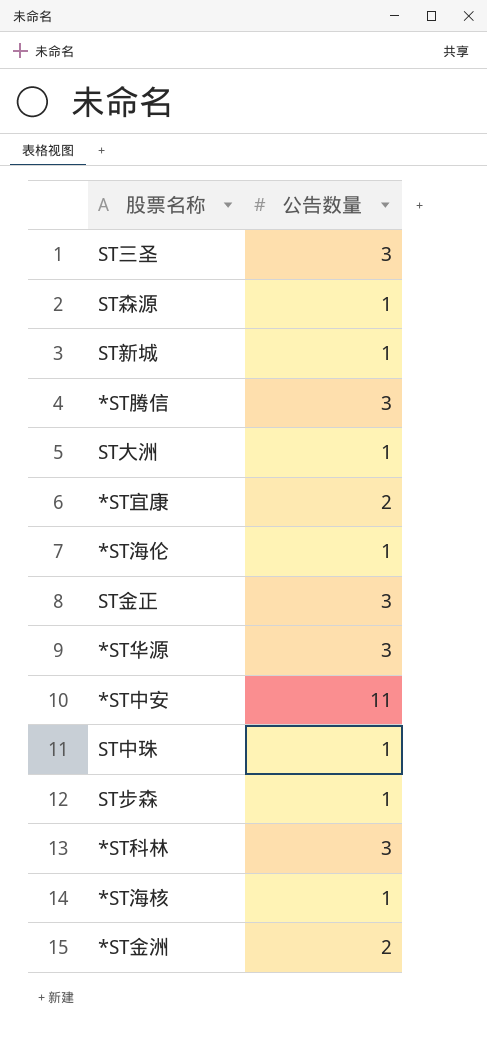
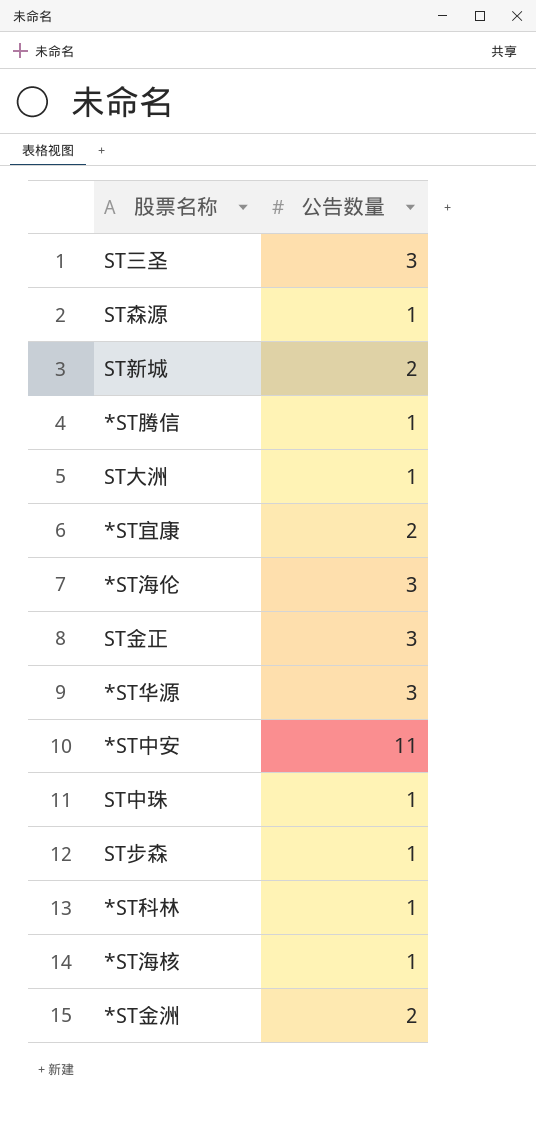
ST新城 | 公告数量: 1 -> 2
*ST腾信 | 公告数量: 3 -> 1
*ST海伦 | 公告数量: 1 -> 3
*ST科林 | 公告数量: 3 -> 1

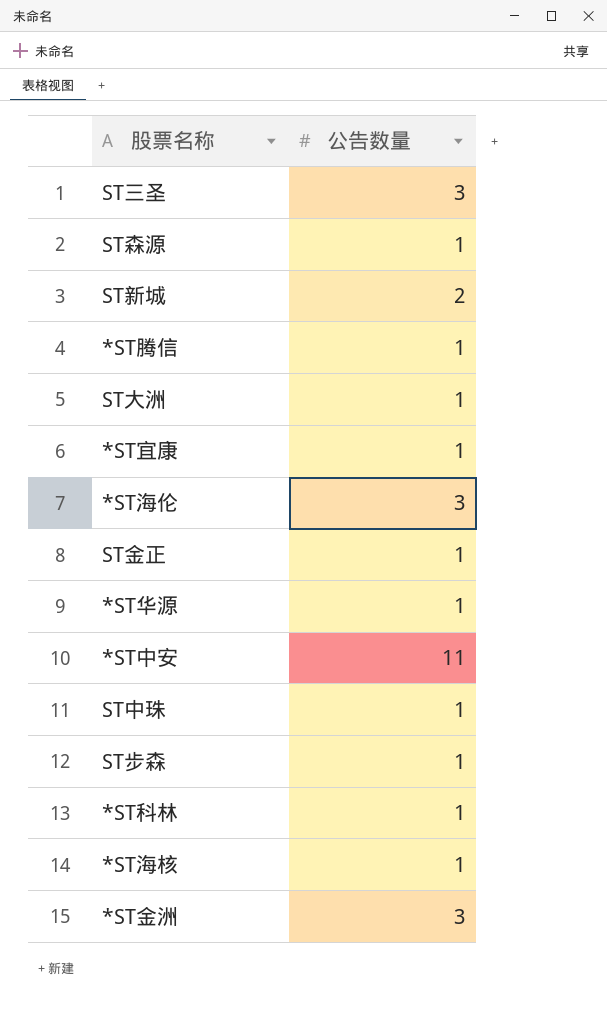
*ST宜康 | 公告数量: 2 -> 1
ST金正 | 公告数量: 3 -> 1
*ST华源 | 公告数量: 3 -> 1
*ST金洲 | 公告数量: 2 -> 3

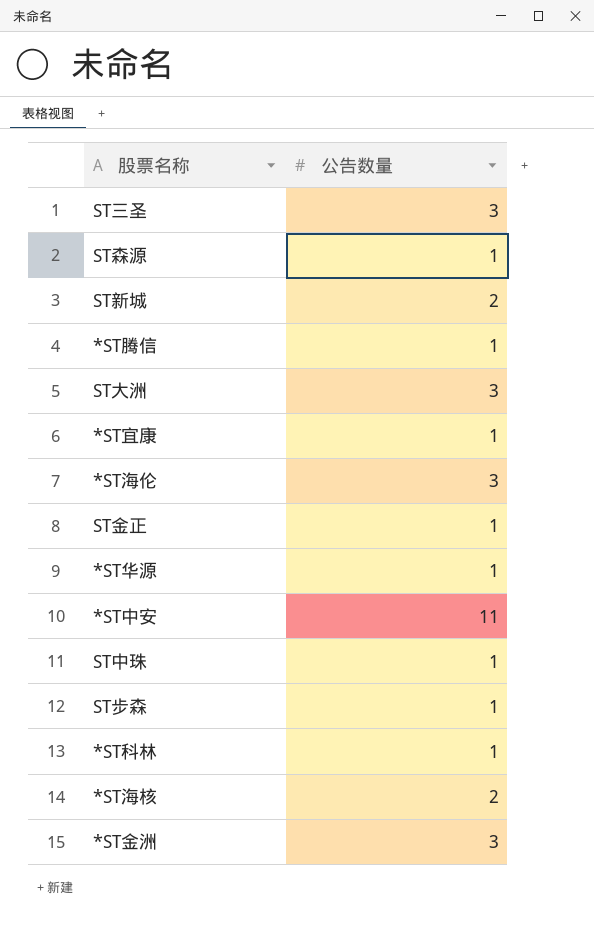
ST大洲 | 公告数量: 1 -> 3
*ST海核 | 公告数量: 1 -> 2

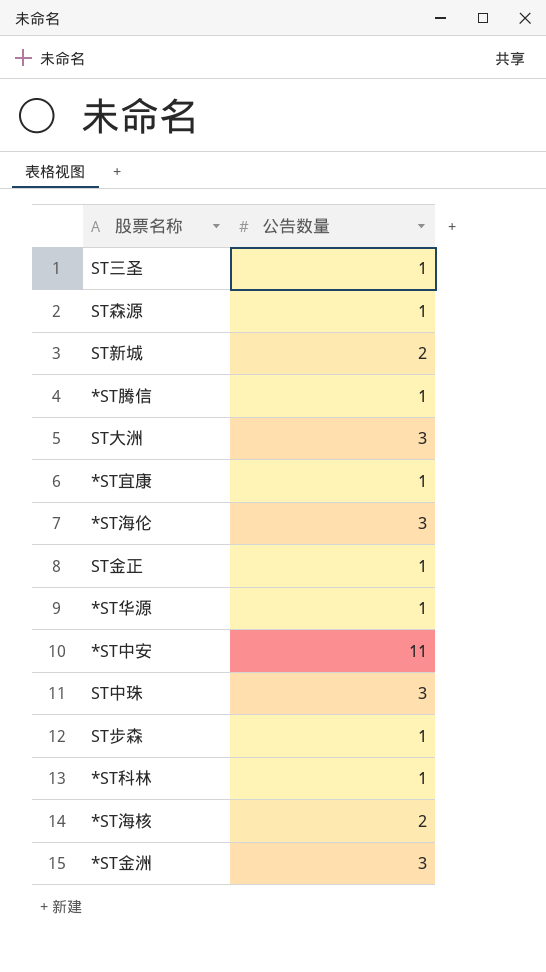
ST三圣 | 公告数量: 3 -> 1
ST中珠 | 公告数量: 1 -> 3

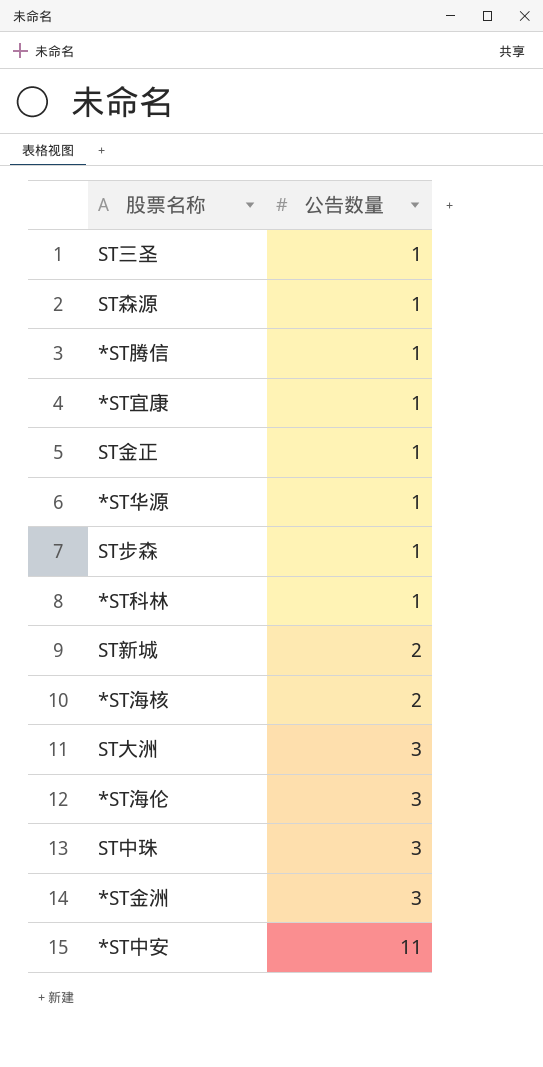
row order: none -> 公告数量 ascending

